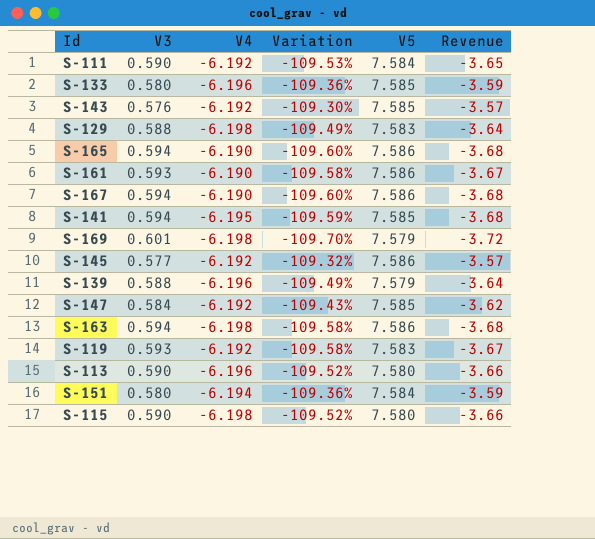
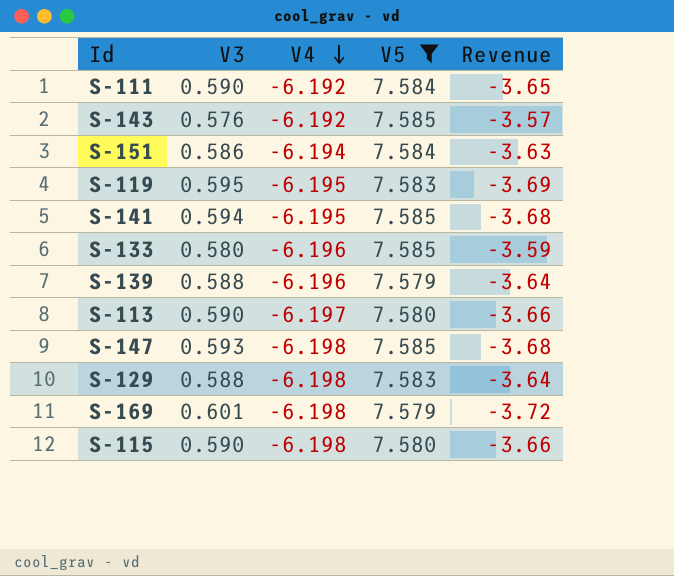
filter: none -> V5 != 7.586
row order: none -> V4 descending
column Variation | formula: ([V3] - [V4]) / [V4] -> none
S-151 | V3: 0.580 -> 0.586
S-151 | Revenue: -3.59 -> -3.63
S-119 | V3: 0.593 -> 0.595
S-119 | V4: -6.192 -> -6.195
S-119 | Revenue: -3.67 -> -3.69
S-113 | V4: -6.196 -> -6.197
S-147 | V3: 0.584 -> 0.593
S-147 | V4: -6.192 -> -6.198
S-147 | Revenue: -3.62 -> -3.68

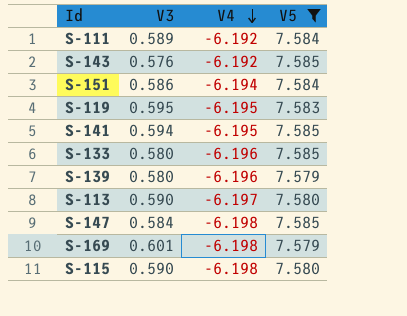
column Revenue | formula: [V3] * [V4] -> none
row S-129: 0.588 | -6.198 | 7.583 | -3.64 -> none
S-111 | V3: 0.590 -> 0.589
S-139 | V3: 0.588 -> 0.580
S-147 | V3: 0.593 -> 0.584

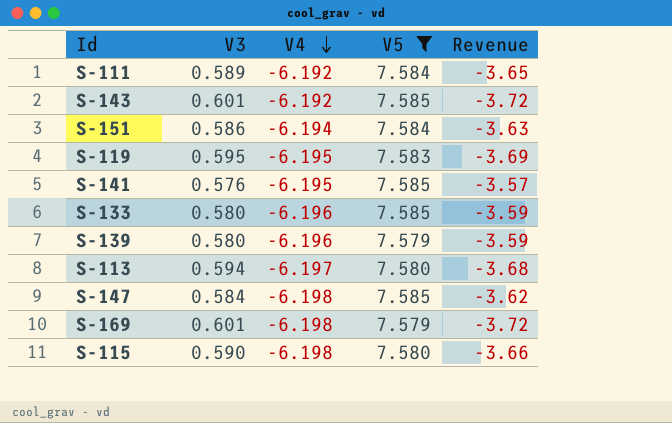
column Revenue | formula: none -> [V3] * [V4]
S-143 | V3: 0.576 -> 0.601
S-141 | V3: 0.594 -> 0.576
S-113 | V3: 0.590 -> 0.594

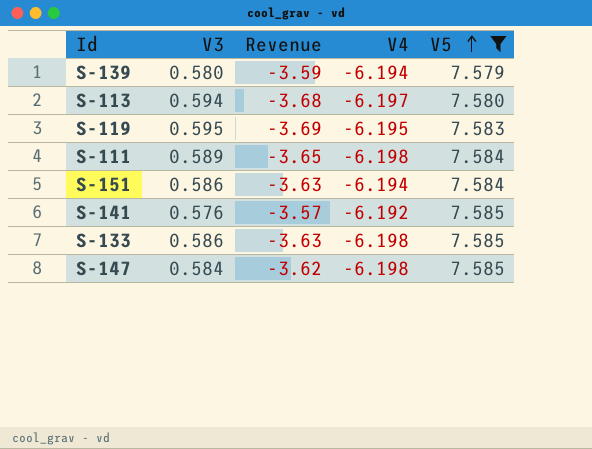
row order: V4 descending -> V5 ascending
column Revenue | position: 5 -> 3
row S-143: 0.601 | -6.192 | 7.585 | -3.72 -> none
row S-169: 0.601 | -6.198 | 7.579 | -3.72 -> none
row S-115: 0.590 | -6.198 | 7.580 | -3.66 -> none
S-139 | V4: -6.196 -> -6.194
S-111 | V4: -6.192 -> -6.198
S-141 | V4: -6.195 -> -6.192
S-133 | V3: 0.580 -> 0.586
S-133 | Revenue: -3.59 -> -3.63
S-133 | V4: -6.196 -> -6.198

